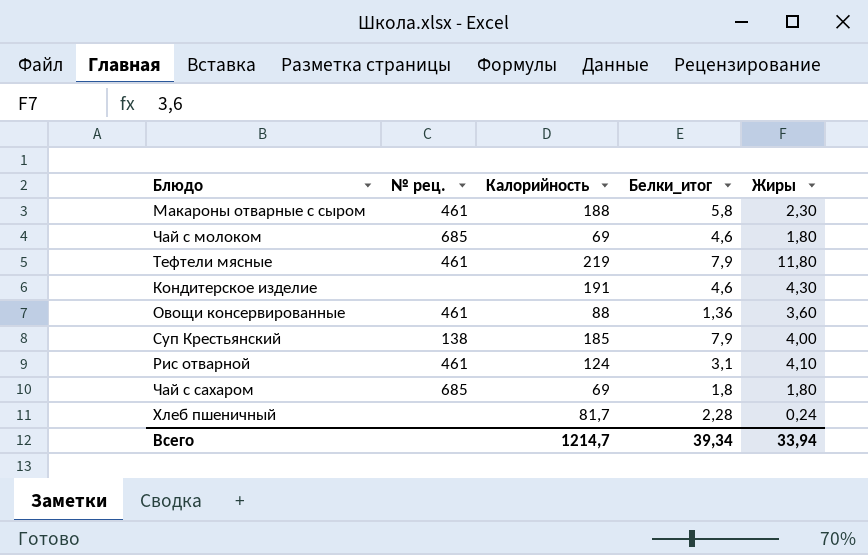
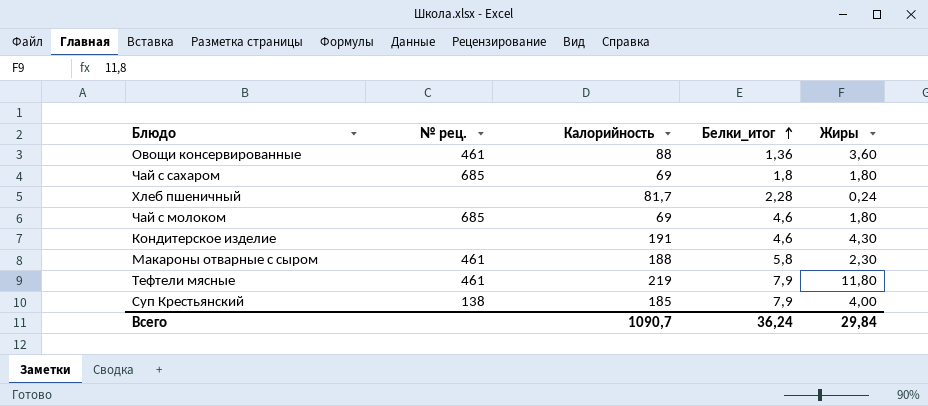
row order: none -> Белки_итог ascending
row Рис отварной: 461 | 124 | 3,1 | 4,10 -> none
Всего | Калорийность: 1214,7 -> 1090,7
Всего | Белки_итог: 39,34 -> 36,24
Всего | Жиры: 33,94 -> 29,84

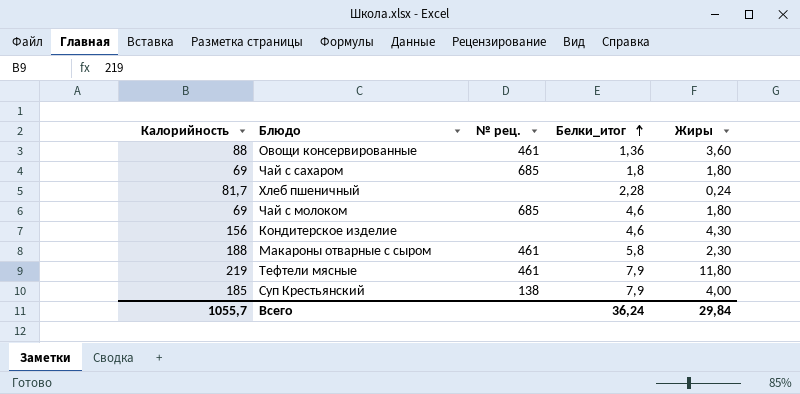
column Калорийность | position: 3 -> 1
Кондитерское изделие | Калорийность: 191 -> 156
Всего | Калорийность: 1090,7 -> 1055,7

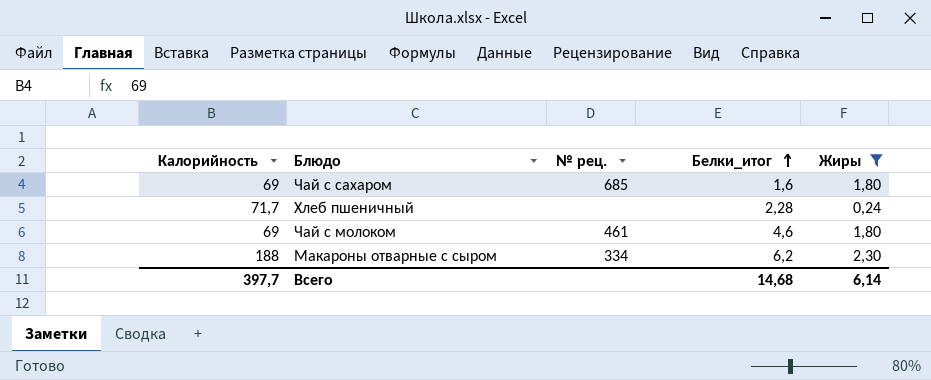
filter: none -> Жиры <= 2,30
Чай с сахаром | Белки_итог: 1,8 -> 1,6
Хлеб пшеничный | Калорийность: 81,7 -> 71,7
Чай с молоком | № рец.: 685 -> 461
Макароны отварные с сыром | № рец.: 461 -> 334
Макароны отварные с сыром | Белки_итог: 5,8 -> 6,2
Всего | Калорийность: 1055,7 -> 397,7
Всего | Белки_итог: 36,24 -> 14,68
Всего | Жиры: 29,84 -> 6,14

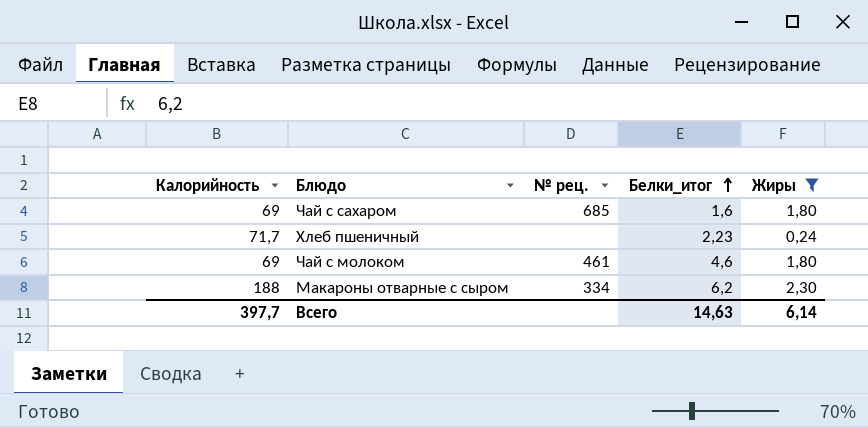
Хлеб пшеничный | Белки_итог: 2,28 -> 2,23
Всего | Белки_итог: 14,68 -> 14,63

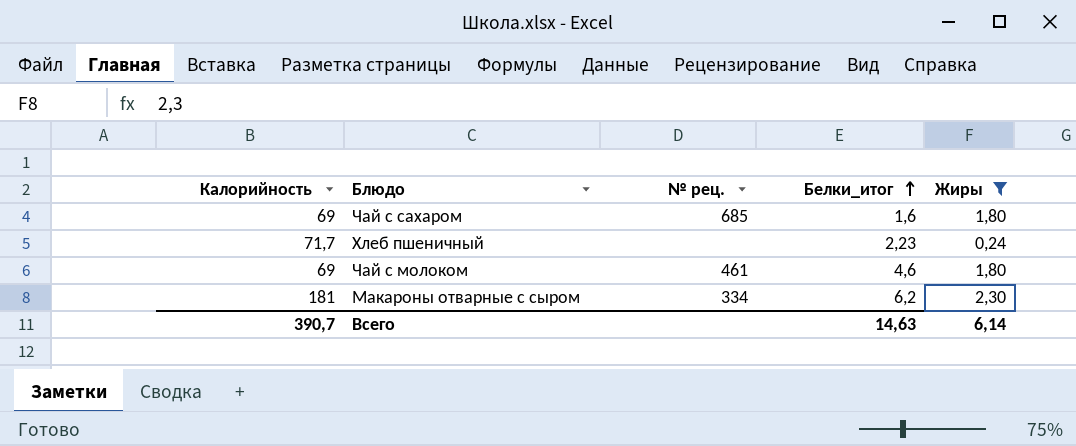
Макароны отварные с сыром | Калорийность: 188 -> 181
Всего | Калорийность: 397,7 -> 390,7

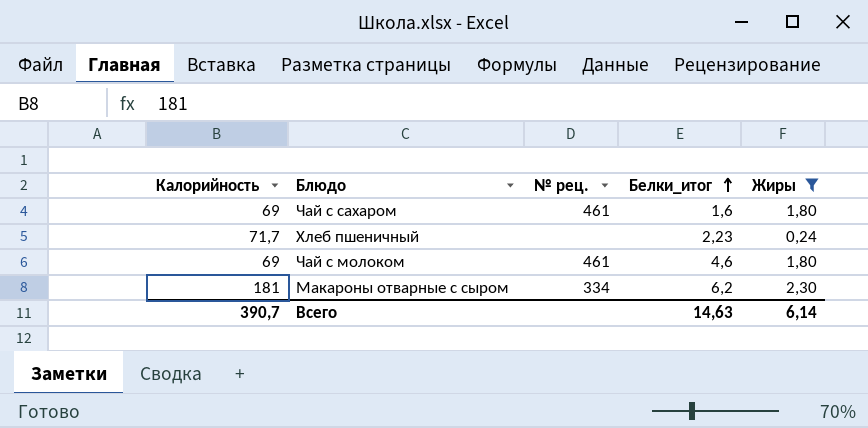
Чай с сахаром | № рец.: 685 -> 461

